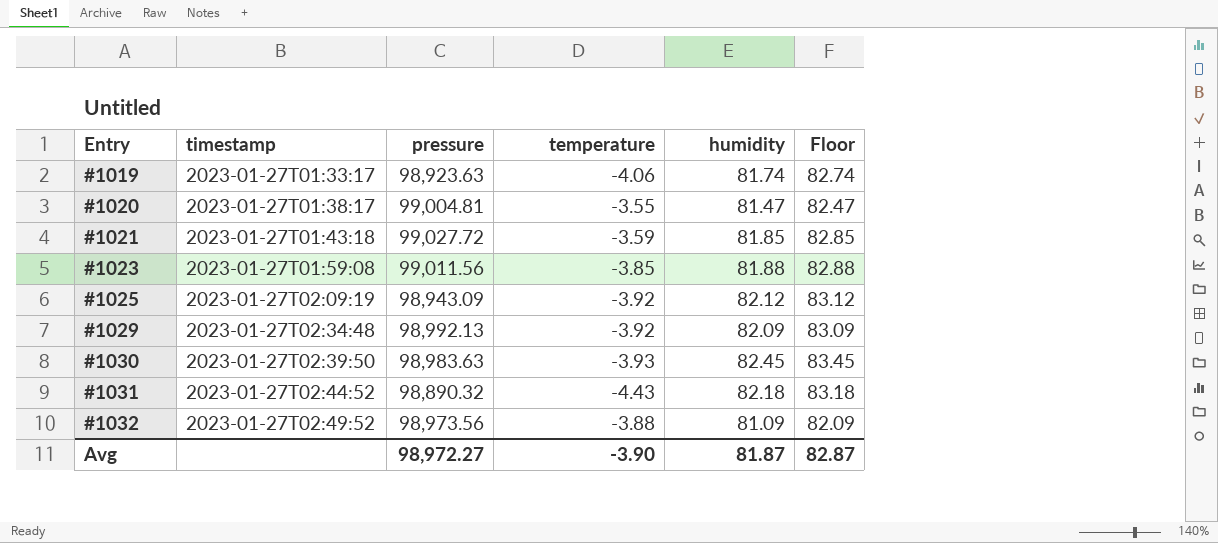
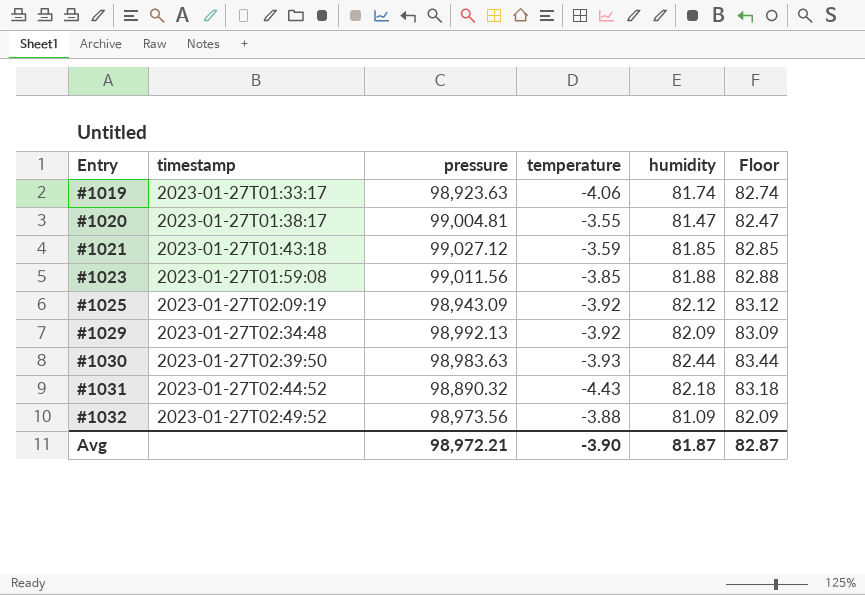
#1021 | pressure: 99,027.72 -> 99,027.12
#1030 | humidity: 82.45 -> 82.44
#1030 | Floor: 83.45 -> 83.44
Avg | pressure: 98,972.27 -> 98,972.21

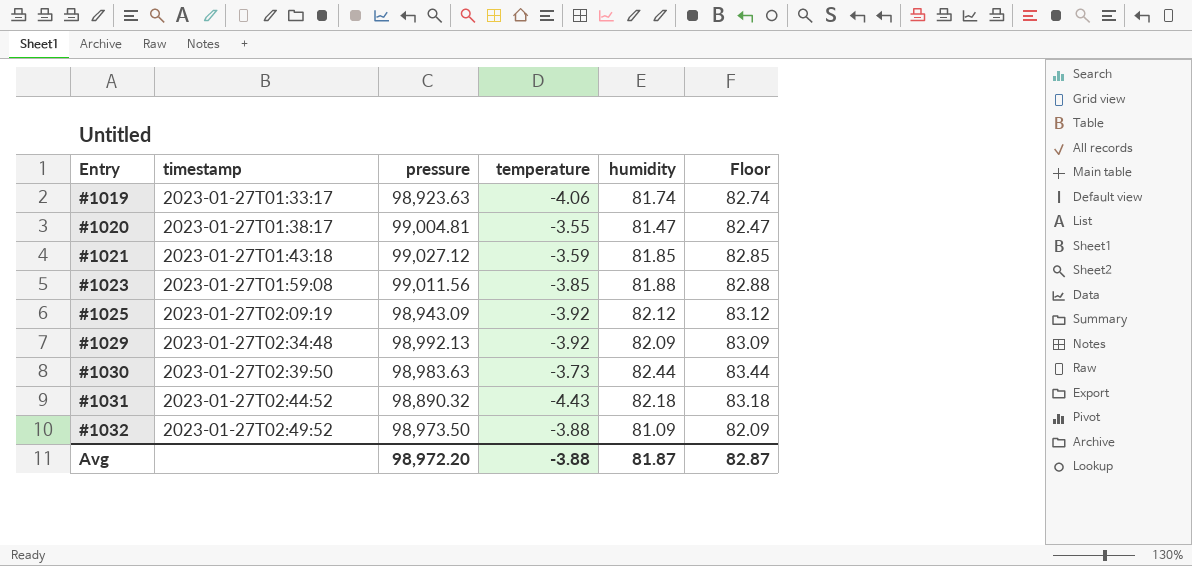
#1030 | temperature: -3.93 -> -3.73
#1032 | pressure: 98,973.56 -> 98,973.50
Avg | pressure: 98,972.21 -> 98,972.20
Avg | temperature: -3.90 -> -3.88

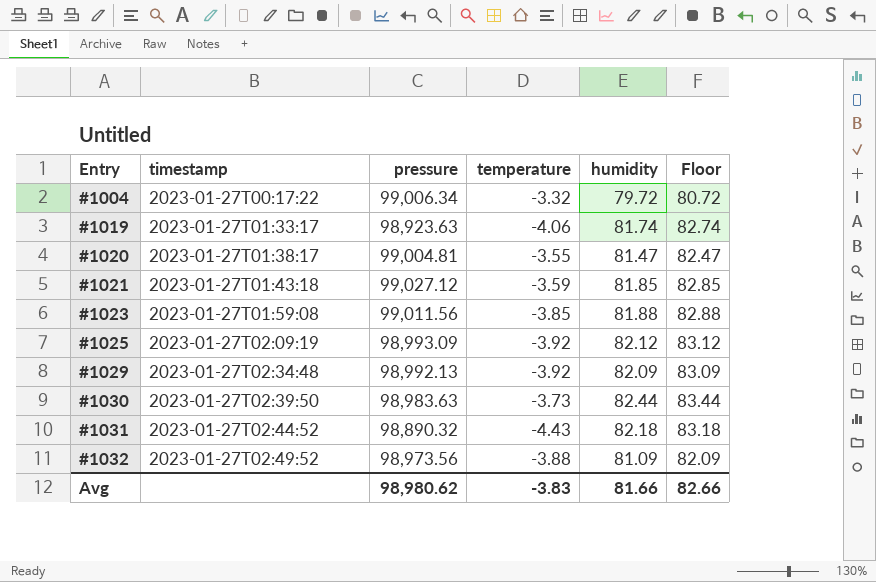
row #1004: none -> 2023-01-27T00:17:22 | 99,006.34 | -3.32 | 79.72 | 80.72
#1025 | pressure: 98,943.09 -> 98,993.09
#1032 | pressure: 98,973.50 -> 98,973.56
Avg | pressure: 98,972.20 -> 98,980.62
Avg | temperature: -3.88 -> -3.83
Avg | humidity: 81.87 -> 81.66
Avg | Floor: 82.87 -> 82.66

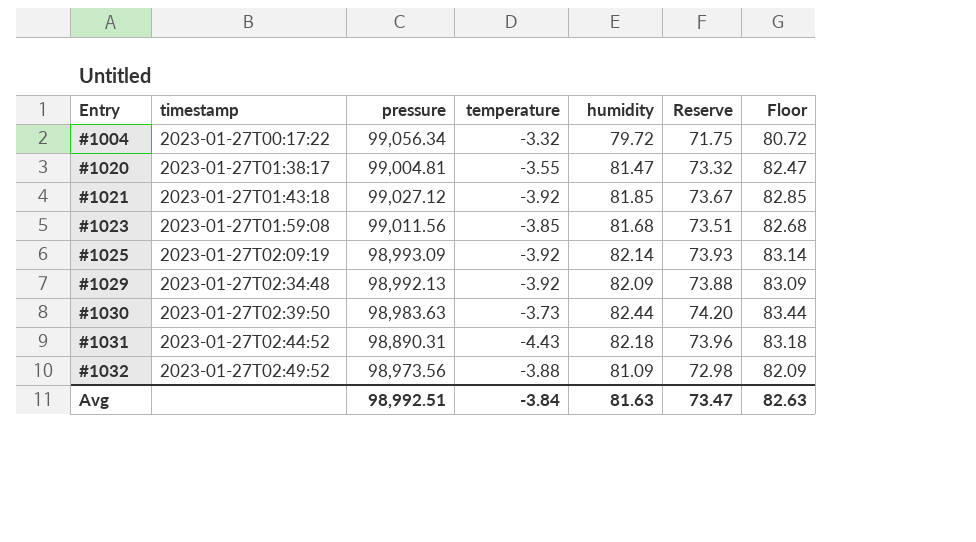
column Reserve | formula: none -> [humidity] * 0.9
row #1019: 2023-01-27T01:33:17 | 98,923.63 | -4.06 | 81.74 | 82.74 -> none
#1004 | pressure: 99,006.34 -> 99,056.34
#1021 | temperature: -3.59 -> -3.92
#1023 | humidity: 81.88 -> 81.68
#1023 | Floor: 82.88 -> 82.68
#1025 | humidity: 82.12 -> 82.14
#1025 | Floor: 83.12 -> 83.14
#1031 | pressure: 98,890.32 -> 98,890.31
Avg | pressure: 98,980.62 -> 98,992.51
Avg | temperature: -3.83 -> -3.84
Avg | humidity: 81.66 -> 81.63
Avg | Floor: 82.66 -> 82.63

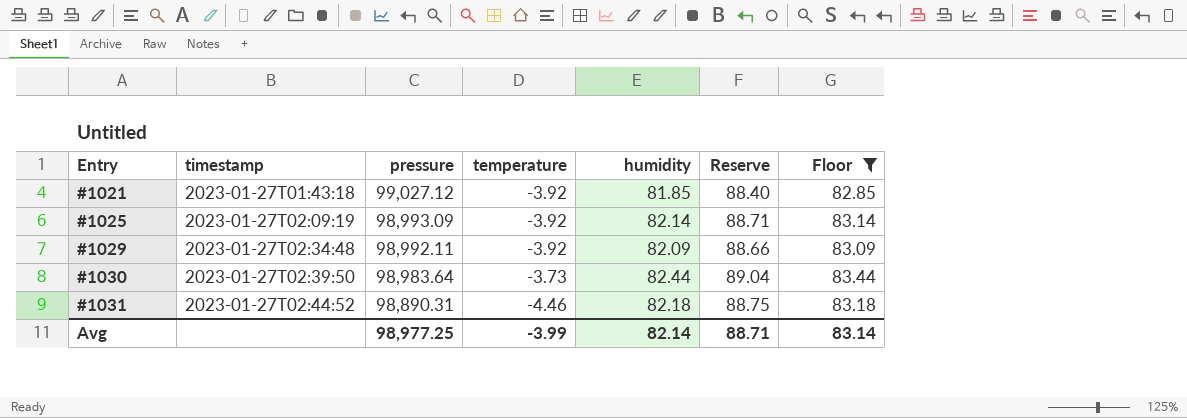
filter: none -> Floor >= 82.85
column Reserve | formula: [humidity] * 0.9 -> [humidity] * 1.08
#1029 | pressure: 98,992.13 -> 98,992.11
#1030 | pressure: 98,983.63 -> 98,983.64
#1031 | temperature: -4.43 -> -4.46
Avg | pressure: 98,992.51 -> 98,977.25
Avg | temperature: -3.84 -> -3.99
Avg | humidity: 81.63 -> 82.14
Avg | Reserve: 73.47 -> 88.71
Avg | Floor: 82.63 -> 83.14

